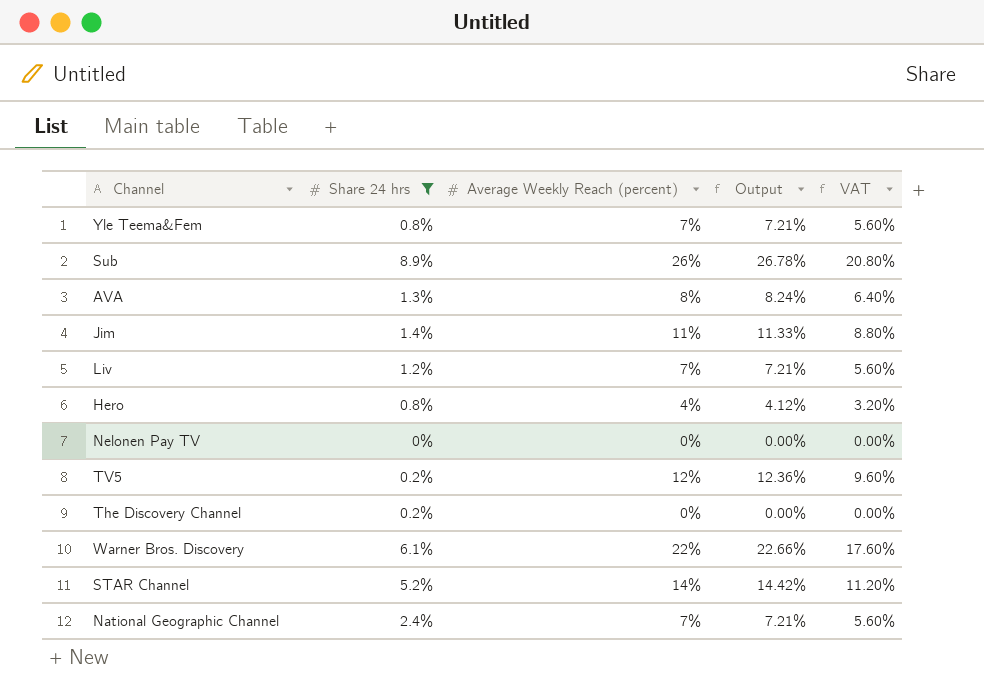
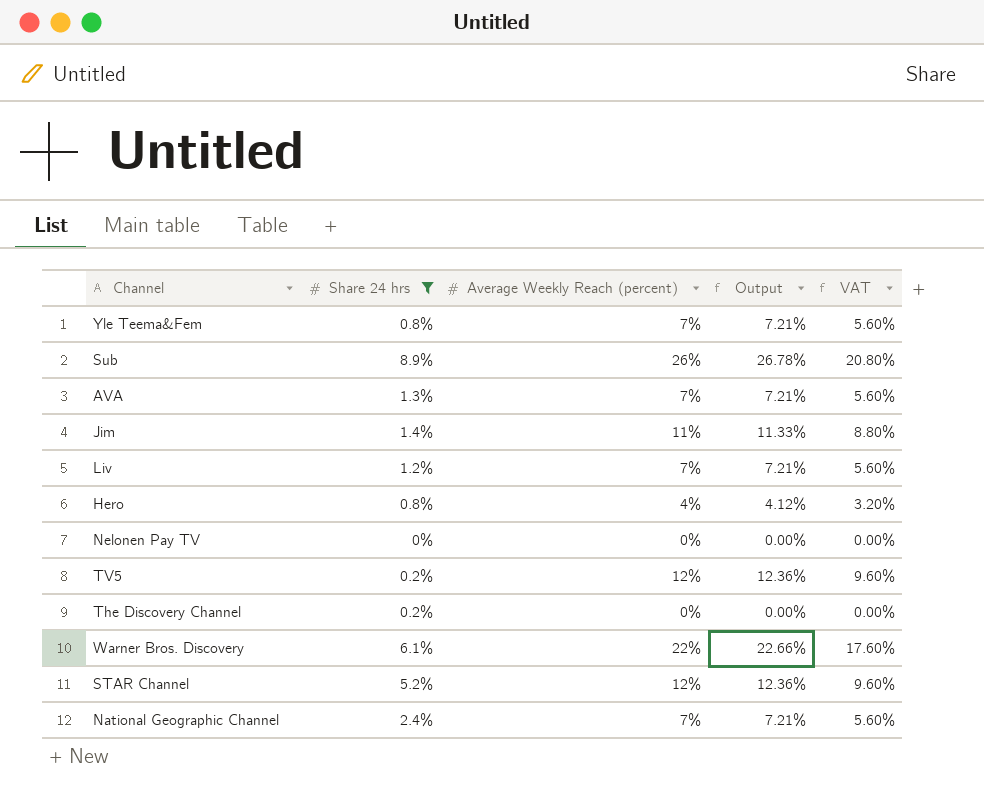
AVA | Average Weekly Reach (percent): 8% -> 7%
AVA | Output: 8.24% -> 7.21%
AVA | VAT: 6.40% -> 5.60%
STAR Channel | Average Weekly Reach (percent): 14% -> 12%
STAR Channel | Output: 14.42% -> 12.36%
STAR Channel | VAT: 11.20% -> 9.60%

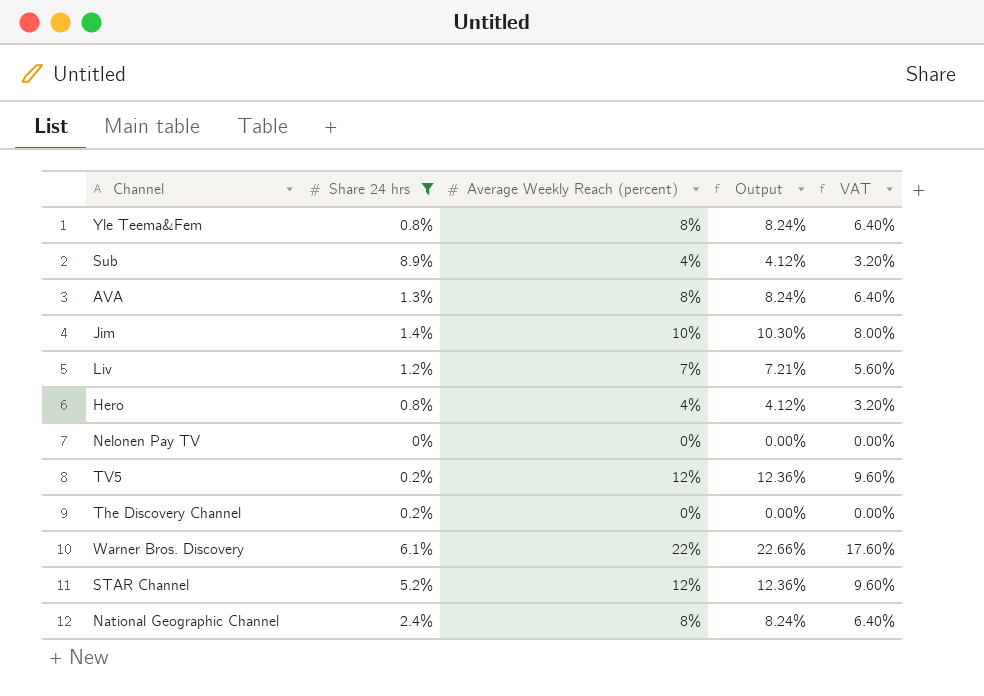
Yle Teema&Fem | Average Weekly Reach (percent): 7% -> 8%
Yle Teema&Fem | Output: 7.21% -> 8.24%
Yle Teema&Fem | VAT: 5.60% -> 6.40%
Sub | Average Weekly Reach (percent): 26% -> 4%
Sub | Output: 26.78% -> 4.12%
Sub | VAT: 20.80% -> 3.20%
AVA | Average Weekly Reach (percent): 7% -> 8%
AVA | Output: 7.21% -> 8.24%
AVA | VAT: 5.60% -> 6.40%
Jim | Average Weekly Reach (percent): 11% -> 10%
Jim | Output: 11.33% -> 10.30%
Jim | VAT: 8.80% -> 8.00%
National Geographic Channel | Average Weekly Reach (percent): 7% -> 8%
National Geographic Channel | Output: 7.21% -> 8.24%
National Geographic Channel | VAT: 5.60% -> 6.40%

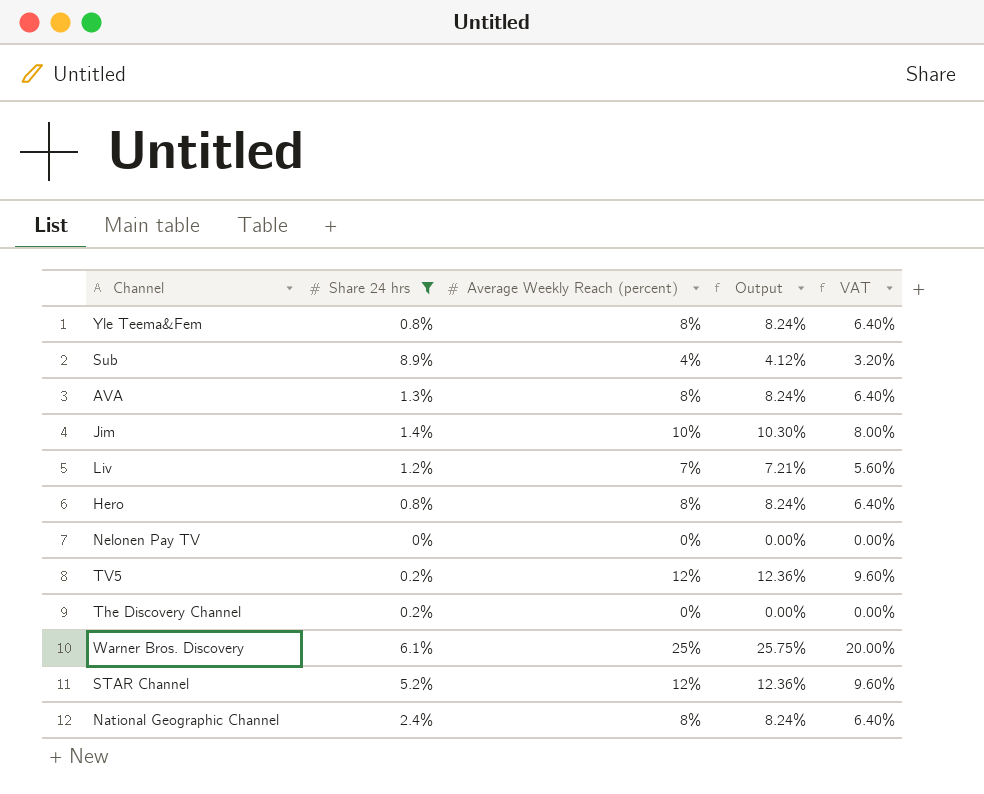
Hero | Average Weekly Reach (percent): 4% -> 8%
Hero | Output: 4.12% -> 8.24%
Hero | VAT: 3.20% -> 6.40%
Warner Bros. Discovery | Average Weekly Reach (percent): 22% -> 25%
Warner Bros. Discovery | Output: 22.66% -> 25.75%
Warner Bros. Discovery | VAT: 17.60% -> 20.00%

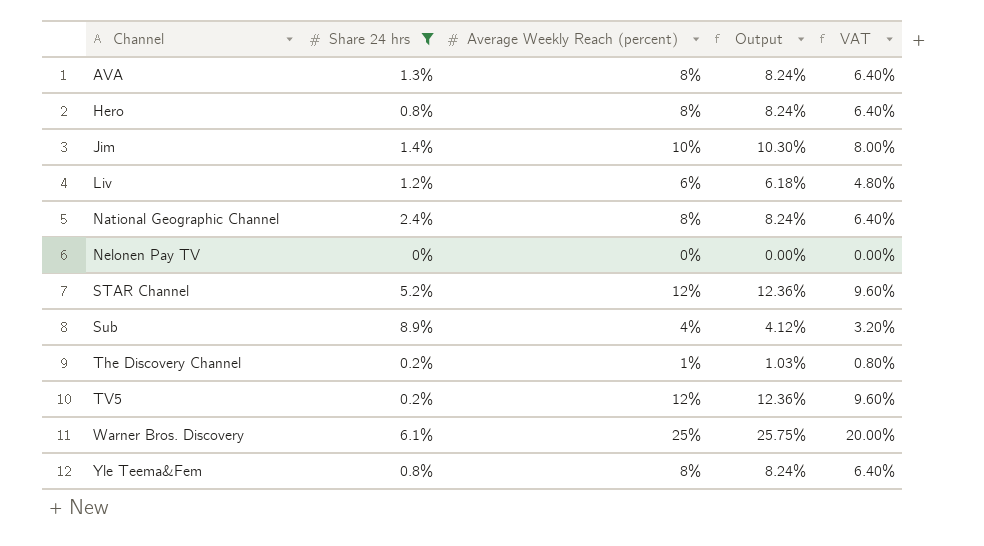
row order: none -> Channel ascending
Liv | Average Weekly Reach (percent): 7% -> 6%
Liv | Output: 7.21% -> 6.18%
Liv | VAT: 5.60% -> 4.80%
The Discovery Channel | Average Weekly Reach (percent): 0% -> 1%
The Discovery Channel | Output: 0.00% -> 1.03%
The Discovery Channel | VAT: 0.00% -> 0.80%

